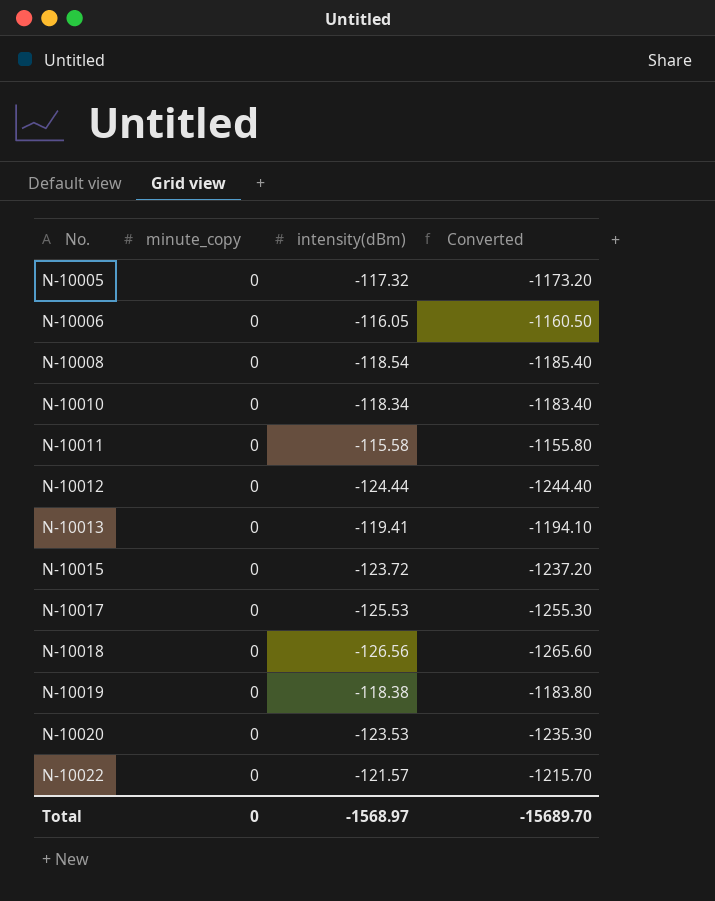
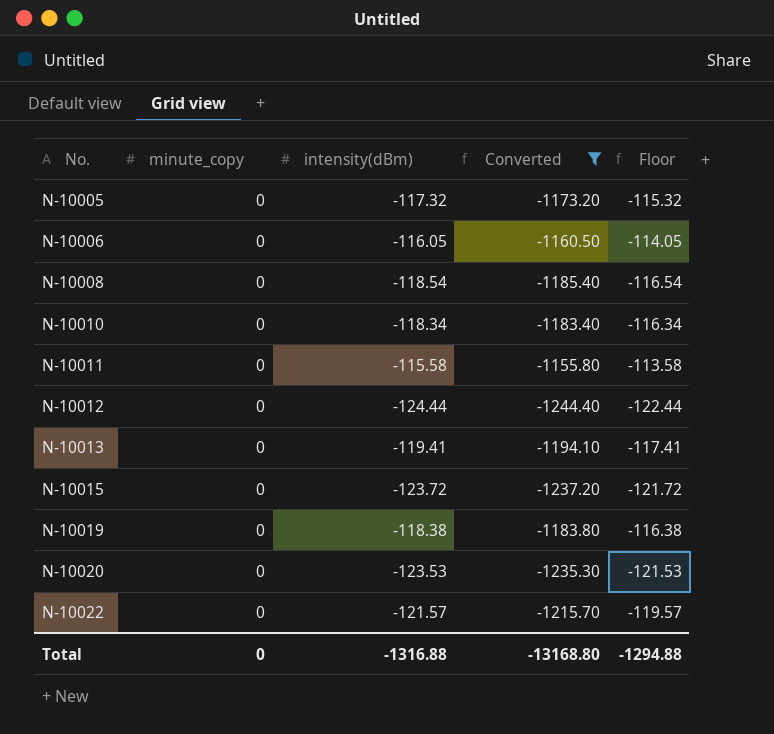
filter: none -> Converted >= -1244.40
column Floor | formula: none -> [intensity(dBm)] + 2
Total | intensity(dBm): -1568.97 -> -1316.88
Total | Converted: -15689.70 -> -13168.80

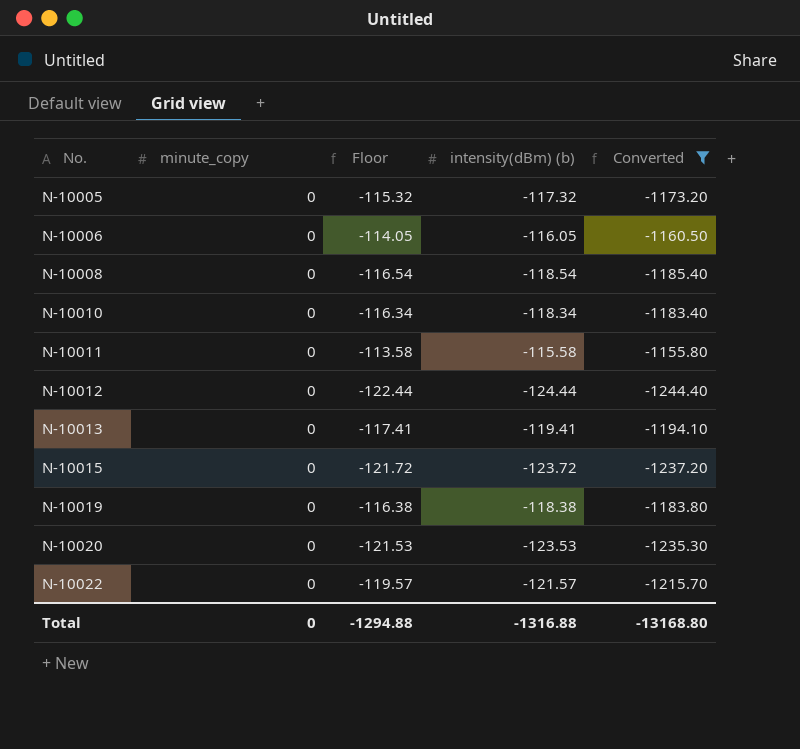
column Floor | position: 5 -> 3
column name: intensity(dBm) -> intensity(dBm) (b)

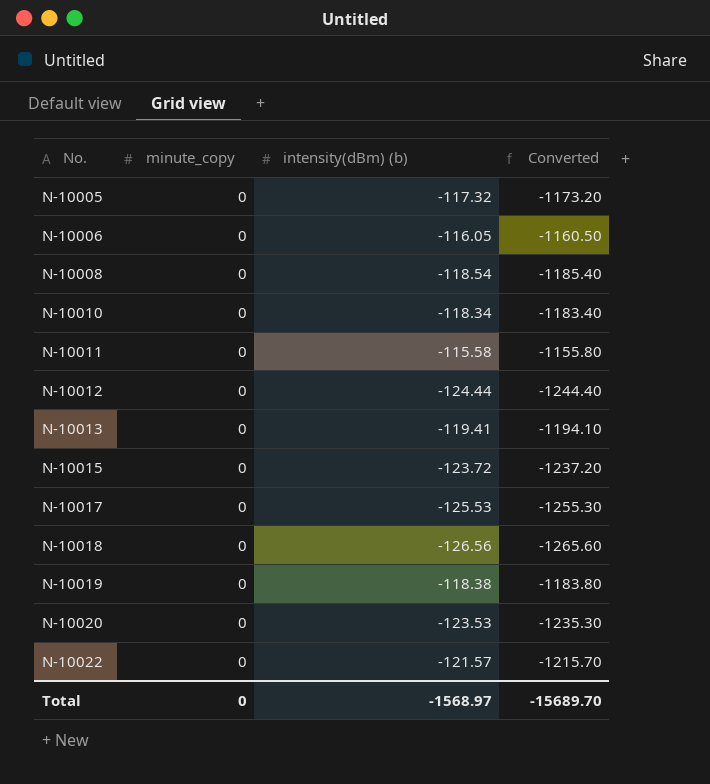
filter: Converted >= -1244.40 -> none
column Floor | formula: [intensity(dBm) (b)] + 2 -> none
Total | intensity(dBm) (b): -1316.88 -> -1568.97
Total | Converted: -13168.80 -> -15689.70

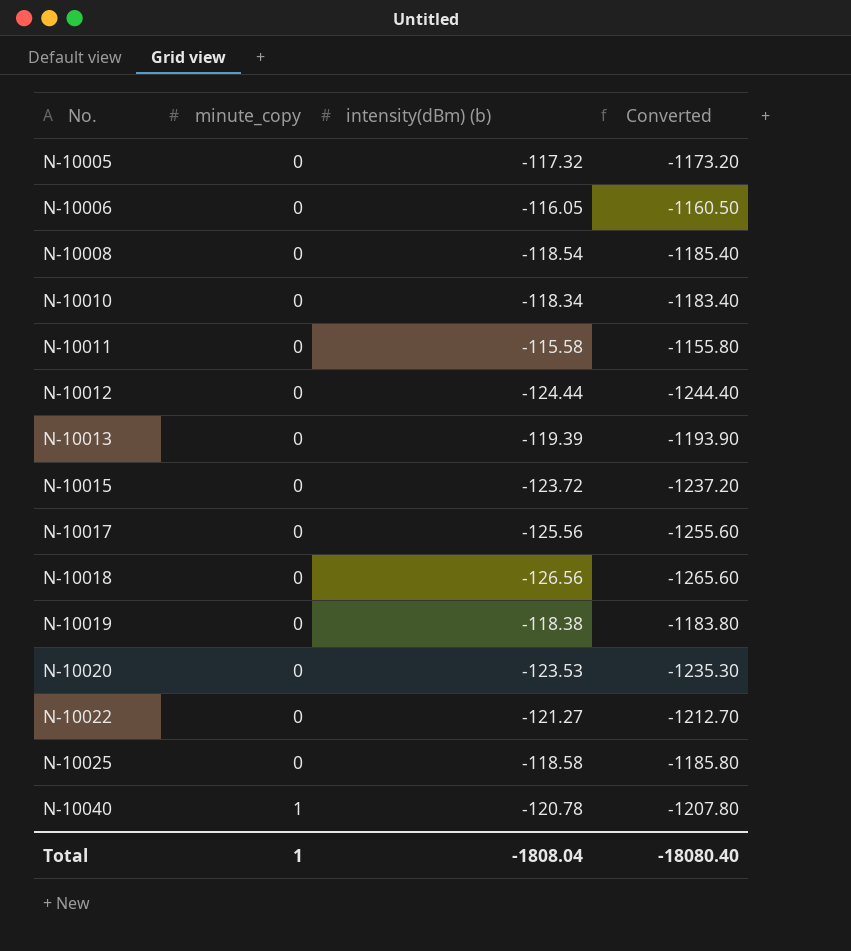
N-10013 | intensity(dBm) (b): -119.41 -> -119.39
N-10013 | Converted: -1194.10 -> -1193.90
N-10017 | intensity(dBm) (b): -125.53 -> -125.56
N-10017 | Converted: -1255.30 -> -1255.60
N-10022 | intensity(dBm) (b): -121.57 -> -121.27
N-10022 | Converted: -1215.70 -> -1212.70
row N-10025: none -> 0 | -118.58 | -1185.80
row N-10040: none -> 1 | -120.78 | -1207.80
Total | minute_copy: 0 -> 1
Total | intensity(dBm) (b): -1568.97 -> -1808.04
Total | Converted: -15689.70 -> -18080.40

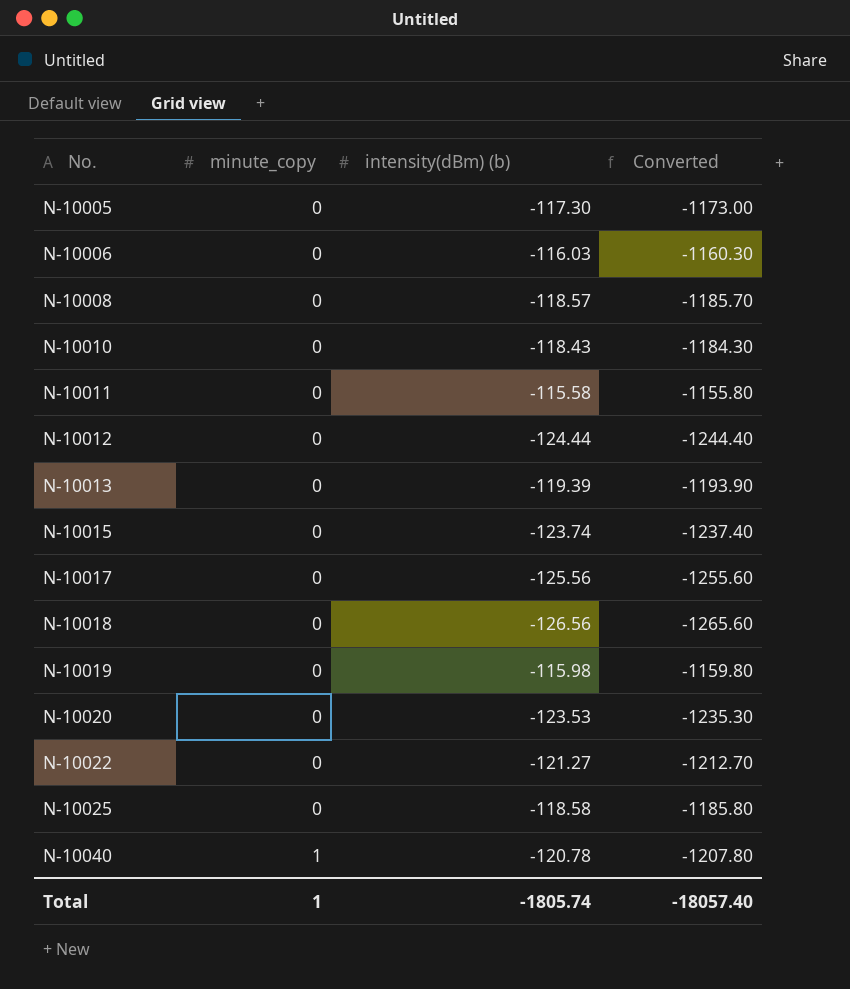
N-10005 | intensity(dBm) (b): -117.32 -> -117.30
N-10005 | Converted: -1173.20 -> -1173.00
N-10006 | intensity(dBm) (b): -116.05 -> -116.03
N-10006 | Converted: -1160.50 -> -1160.30
N-10008 | intensity(dBm) (b): -118.54 -> -118.57
N-10008 | Converted: -1185.40 -> -1185.70
N-10010 | intensity(dBm) (b): -118.34 -> -118.43
N-10010 | Converted: -1183.40 -> -1184.30
N-10015 | intensity(dBm) (b): -123.72 -> -123.74
N-10015 | Converted: -1237.20 -> -1237.40
N-10019 | intensity(dBm) (b): -118.38 -> -115.98
N-10019 | Converted: -1183.80 -> -1159.80
Total | intensity(dBm) (b): -1808.04 -> -1805.74
Total | Converted: -18080.40 -> -18057.40

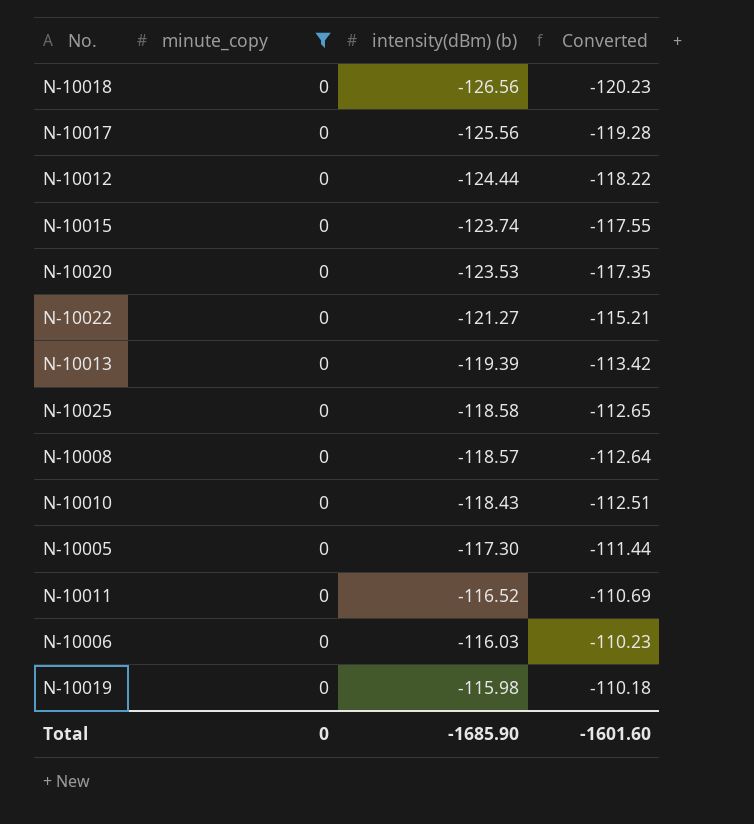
filter: none -> minute_copy = 0
row order: No. ascending -> intensity(dBm) (b) ascending
column Converted | formula: [intensity(dBm) (b)] * 10 -> [intensity(dBm) (b)] * 0.95
N-10011 | intensity(dBm) (b): -115.58 -> -116.52
Total | minute_copy: 1 -> 0
Total | intensity(dBm) (b): -1805.74 -> -1685.90
Total | Converted: -18057.40 -> -1601.60

